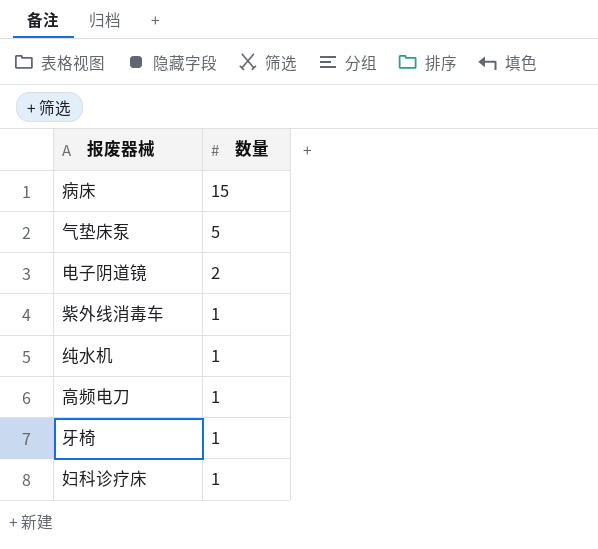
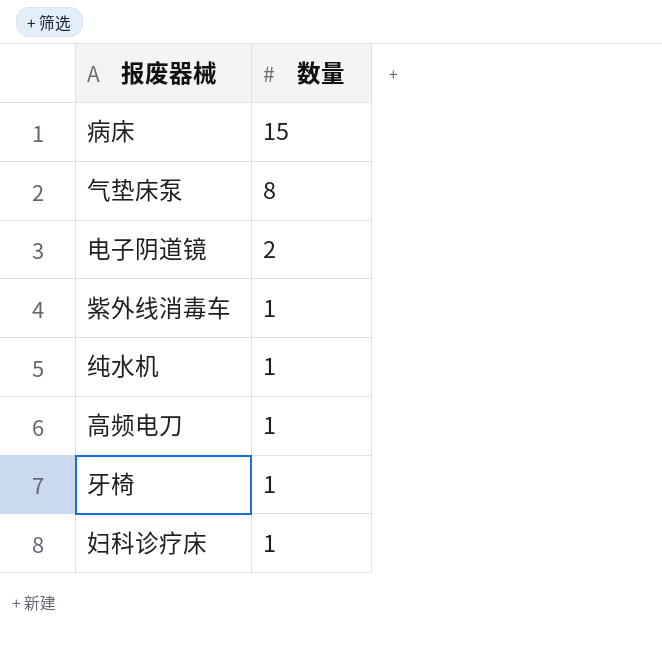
气垫床泵 | 数量: 5 -> 8

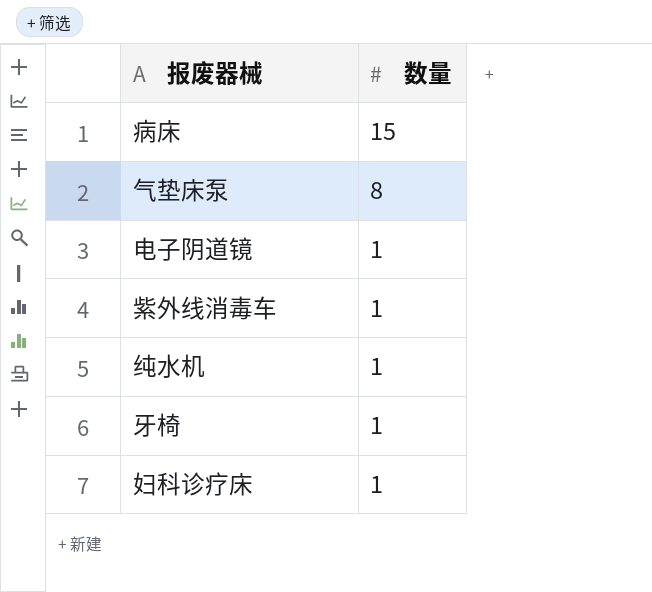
row 高频电刀: 1 -> none
电子阴道镜 | 数量: 2 -> 1

